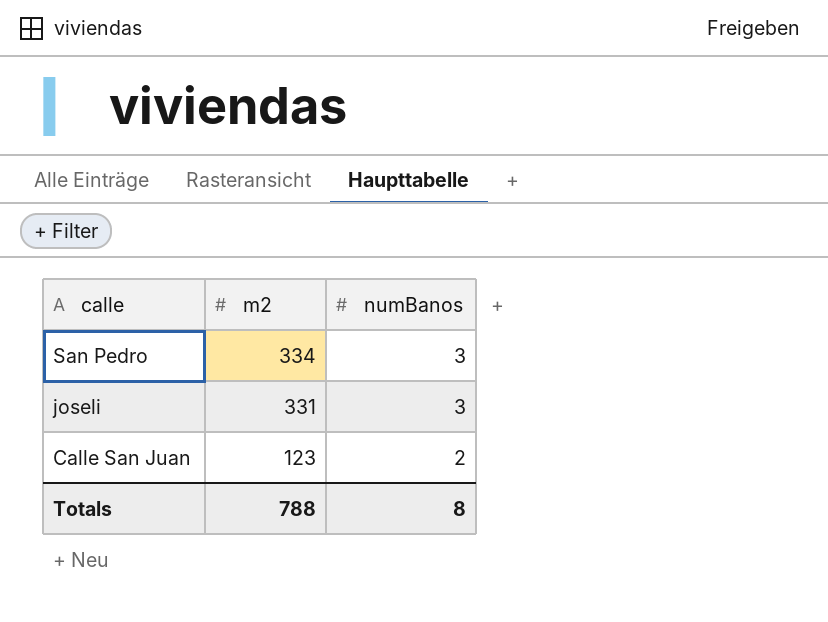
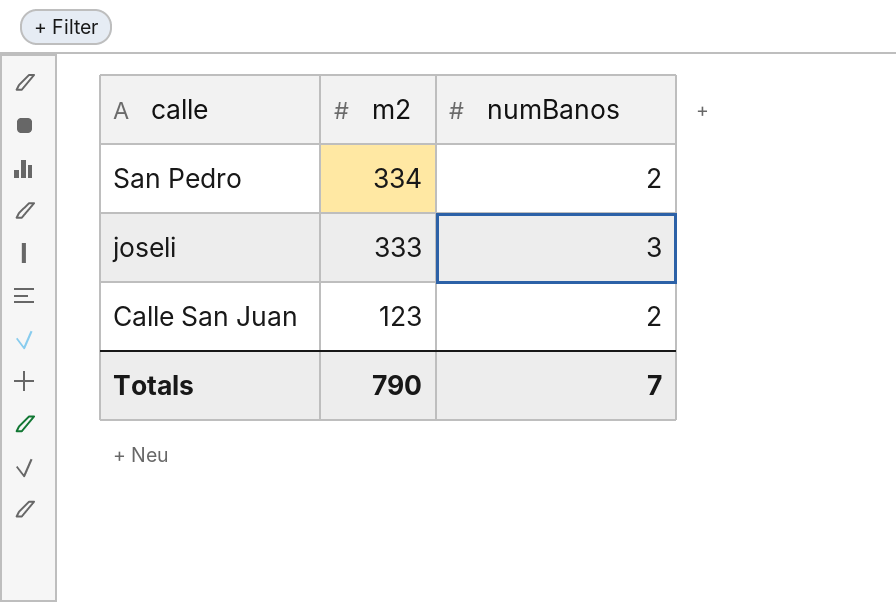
San Pedro | numBanos: 3 -> 2
joseli | m2: 331 -> 333
Totals | m2: 788 -> 790
Totals | numBanos: 8 -> 7

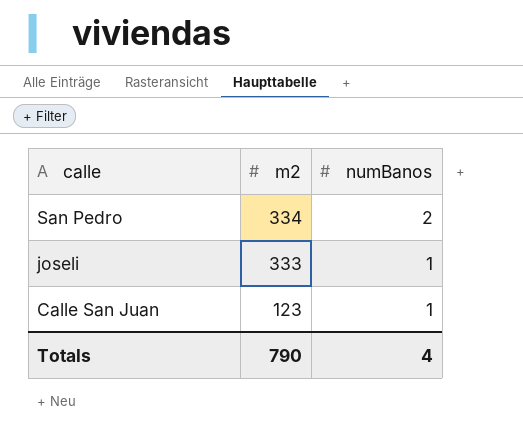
joseli | numBanos: 3 -> 1
Calle San Juan | numBanos: 2 -> 1
Totals | numBanos: 7 -> 4

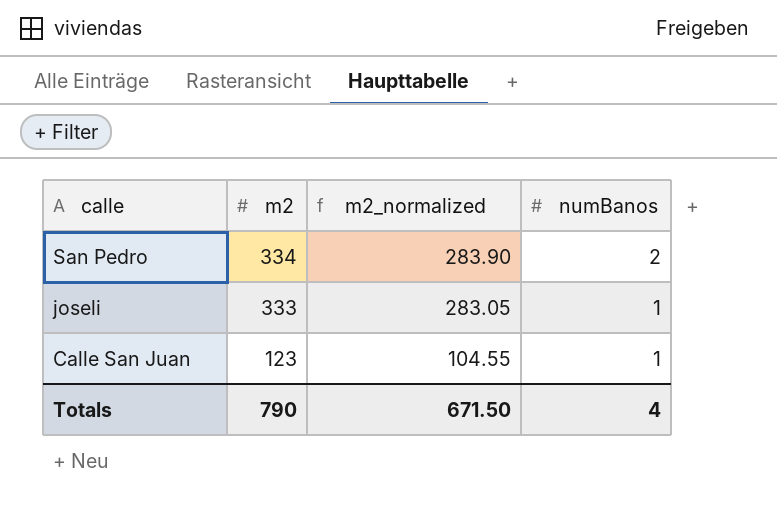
column m2_normalized | formula: none -> [m2] * 0.85

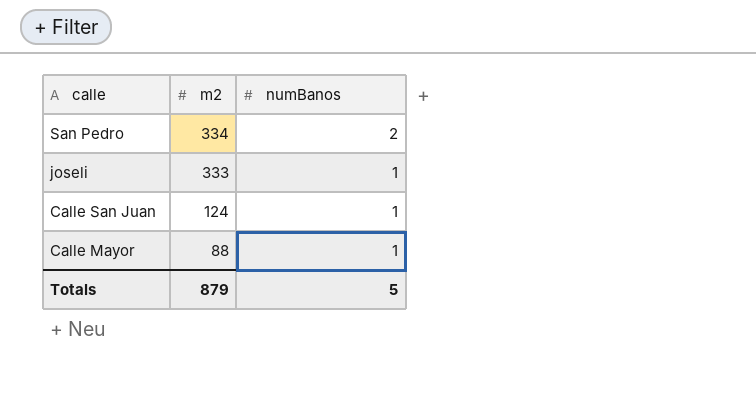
column m2_normalized | formula: [m2] * 0.85 -> none
Calle San Juan | m2: 123 -> 124
row Calle Mayor: none -> 88 | 1
Totals | m2: 790 -> 879
Totals | numBanos: 4 -> 5

